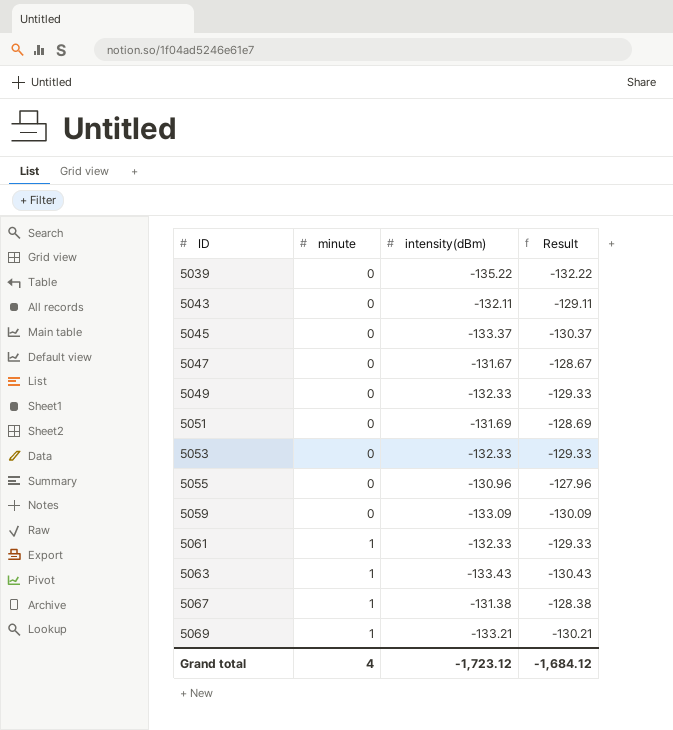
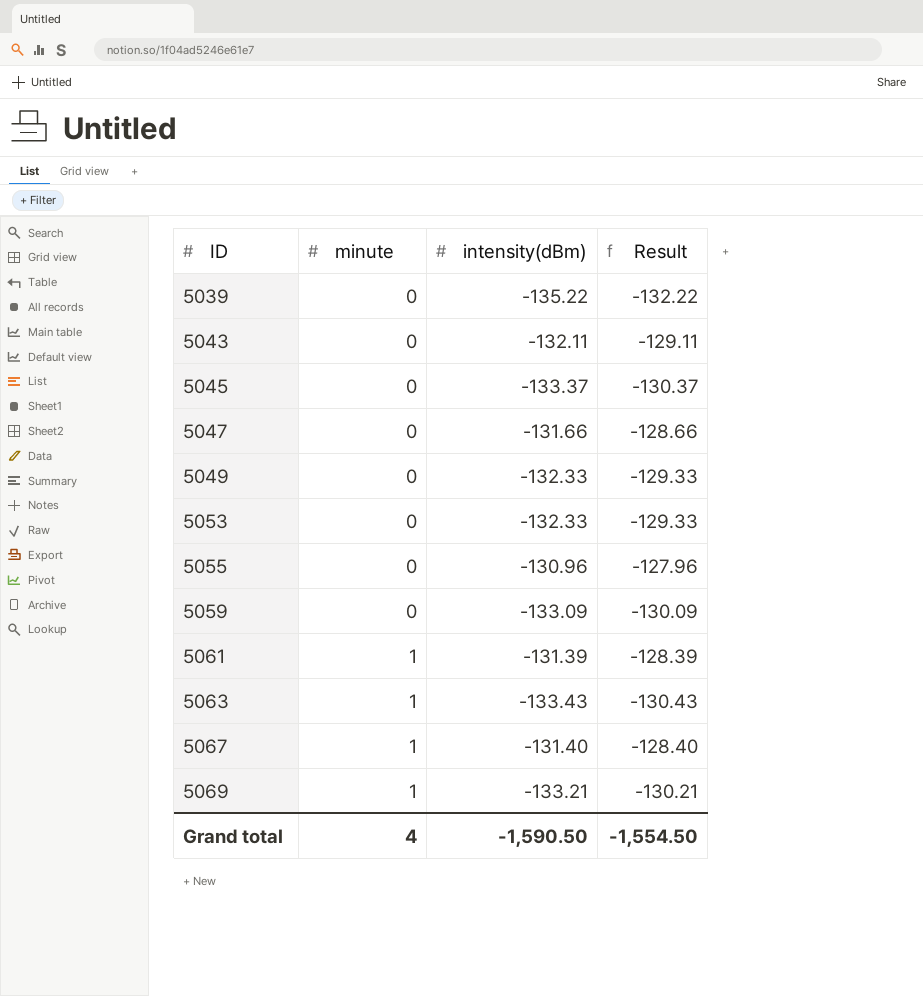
row 5051: 0 | -131.69 | -128.69 -> none
5047 | intensity(dBm): -131.67 -> -131.66
5047 | Result: -128.67 -> -128.66
5061 | intensity(dBm): -132.33 -> -131.39
5061 | Result: -129.33 -> -128.39
5067 | intensity(dBm): -131.38 -> -131.40
5067 | Result: -128.38 -> -128.40
Grand total | intensity(dBm): -1,723.12 -> -1,590.50
Grand total | Result: -1,684.12 -> -1,554.50

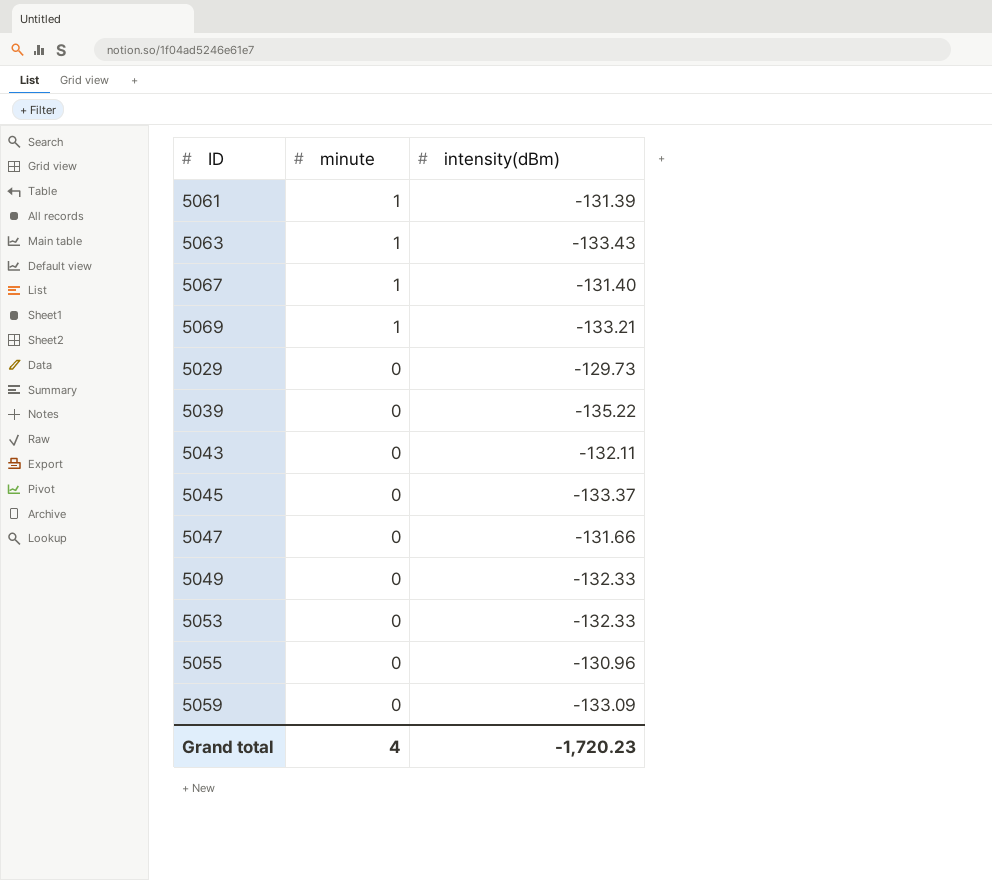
row order: ID ascending -> minute descending
column Result | formula: [intensity(dBm)] + 3 -> none
row 5029: none -> 0 | -129.73
Grand total | intensity(dBm): -1,590.50 -> -1,720.23

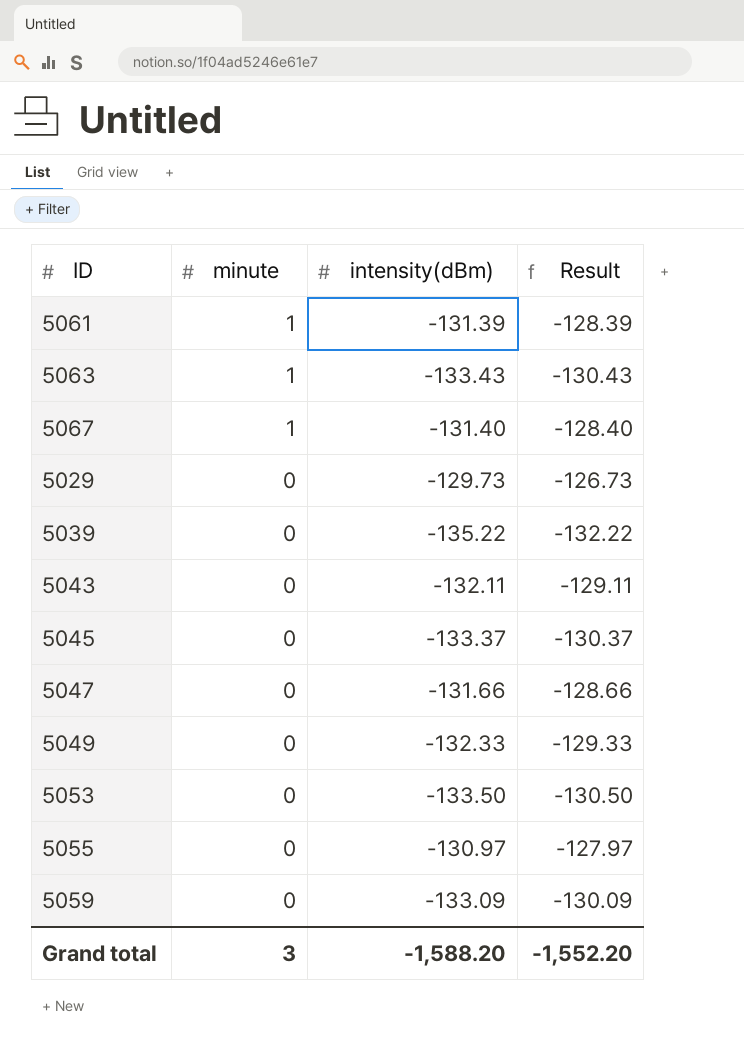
column Result | formula: none -> [intensity(dBm)] + 3
row 5069: 1 | -133.21 -> none
5053 | intensity(dBm): -132.33 -> -133.50
5055 | intensity(dBm): -130.96 -> -130.97
Grand total | minute: 4 -> 3
Grand total | intensity(dBm): -1,720.23 -> -1,588.20

